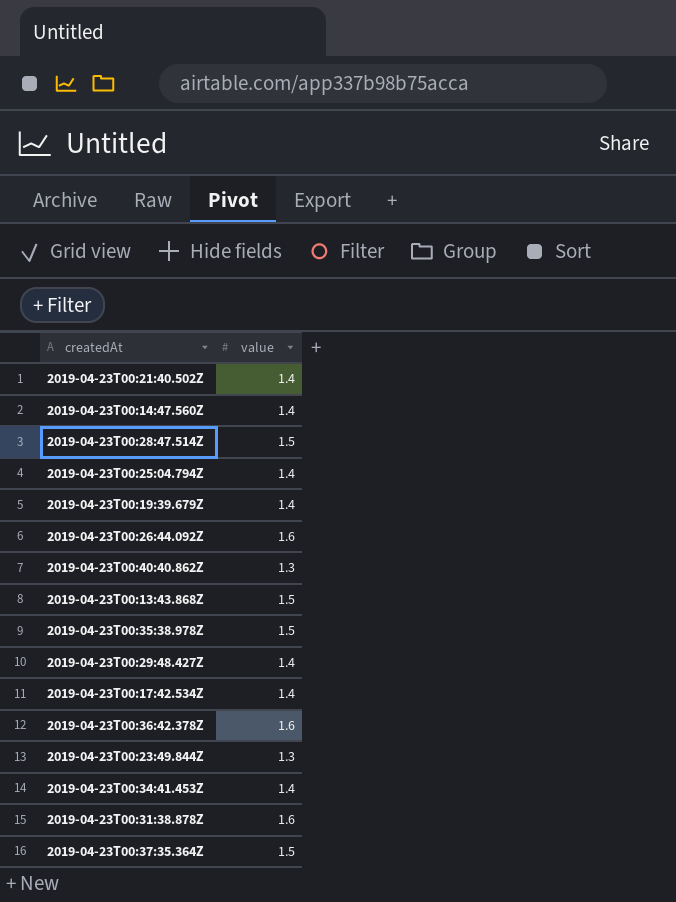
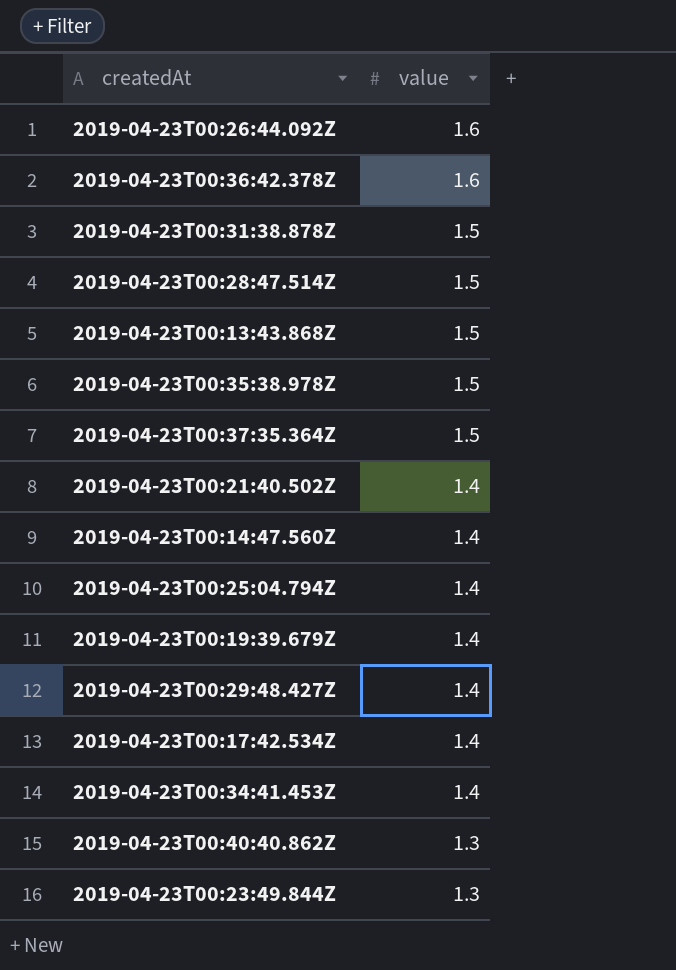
row order: none -> value descending
2019-04-23T00:31:38.878Z | value: 1.6 -> 1.5

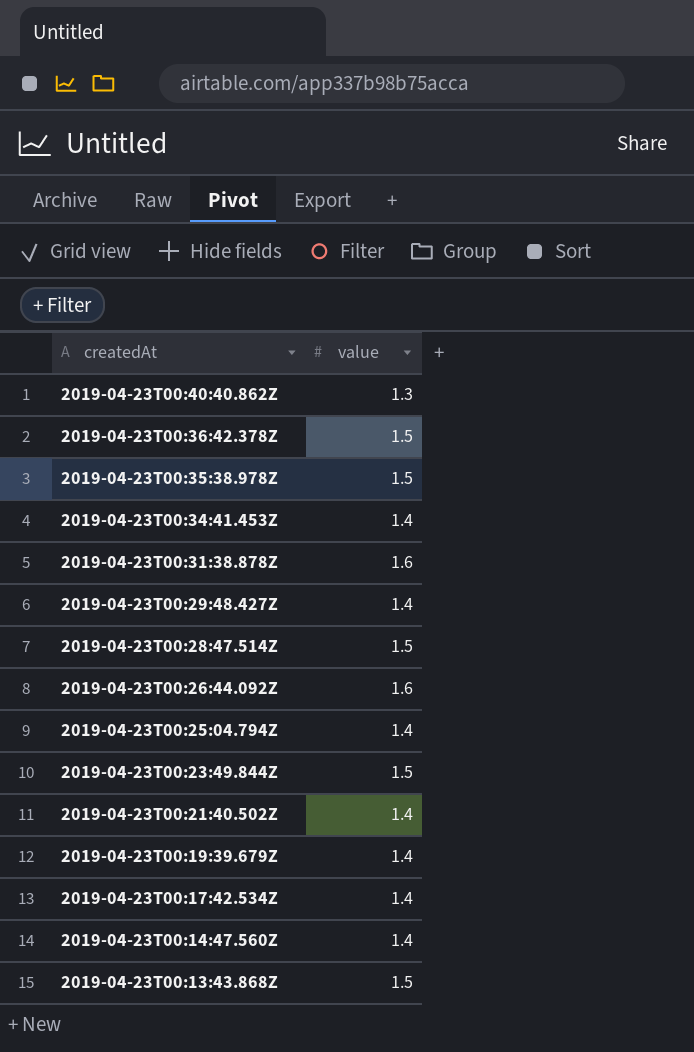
row order: value descending -> createdAt descending
row 2019-04-23T00:37:35.364Z: 1.5 -> none
2019-04-23T00:36:42.378Z | value: 1.6 -> 1.5
2019-04-23T00:31:38.878Z | value: 1.5 -> 1.6
2019-04-23T00:23:49.844Z | value: 1.3 -> 1.5

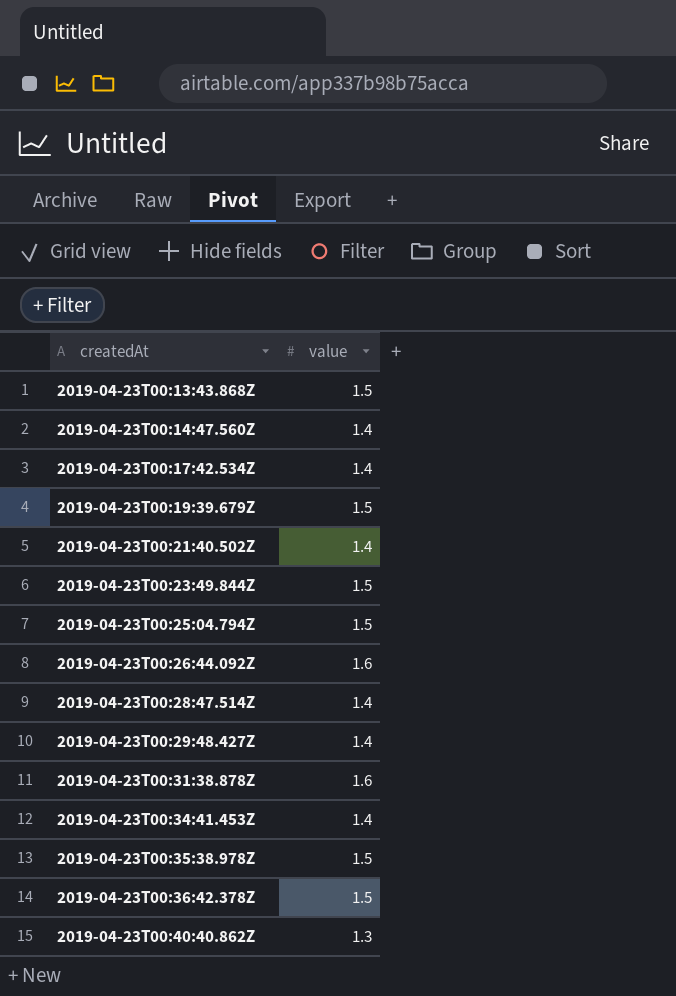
row order: createdAt descending -> createdAt ascending
2019-04-23T00:19:39.679Z | value: 1.4 -> 1.5
2019-04-23T00:25:04.794Z | value: 1.4 -> 1.5
2019-04-23T00:28:47.514Z | value: 1.5 -> 1.4

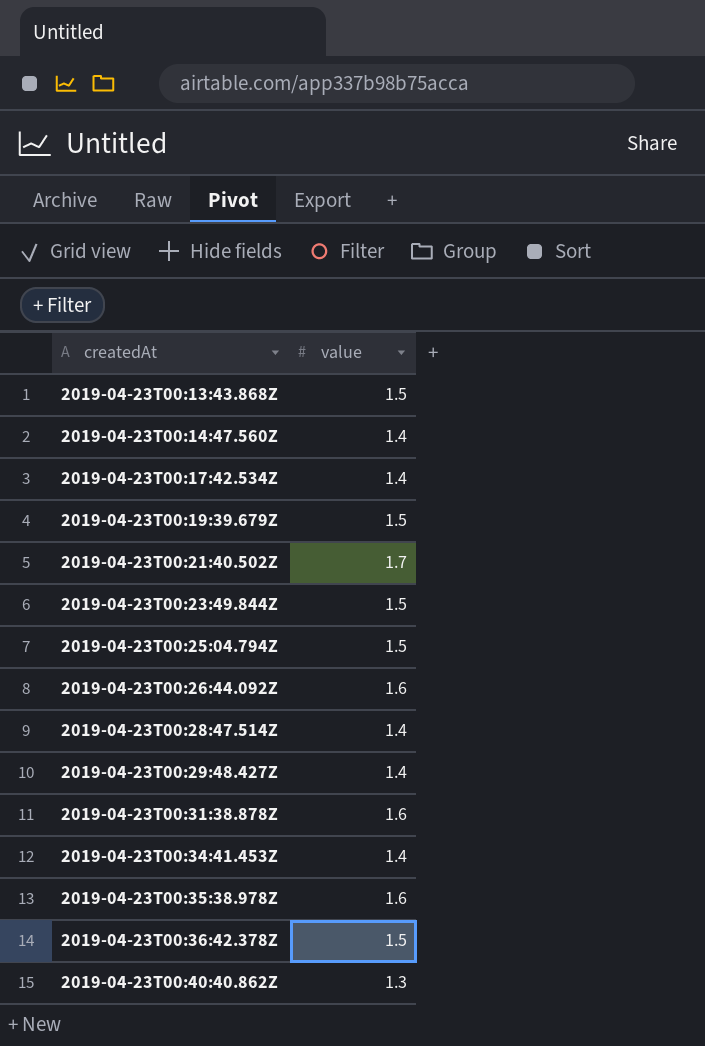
2019-04-23T00:21:40.502Z | value: 1.4 -> 1.7
2019-04-23T00:35:38.978Z | value: 1.5 -> 1.6

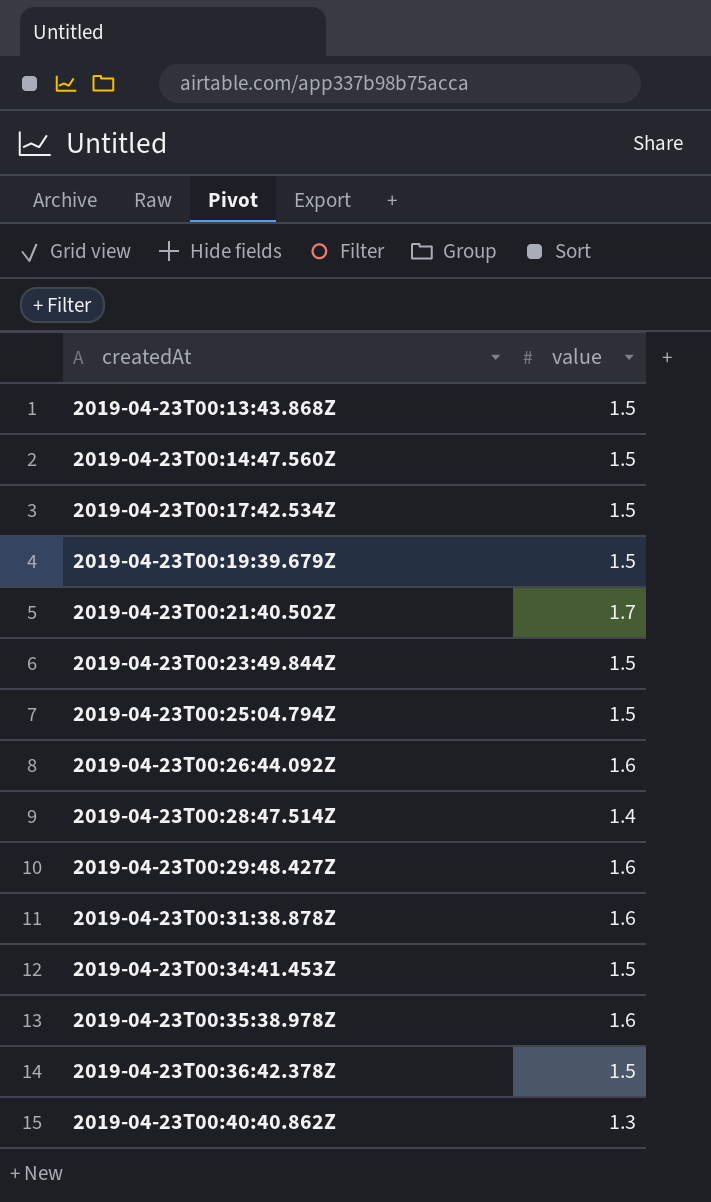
2019-04-23T00:14:47.560Z | value: 1.4 -> 1.5
2019-04-23T00:17:42.534Z | value: 1.4 -> 1.5
2019-04-23T00:29:48.427Z | value: 1.4 -> 1.6
2019-04-23T00:34:41.453Z | value: 1.4 -> 1.5

